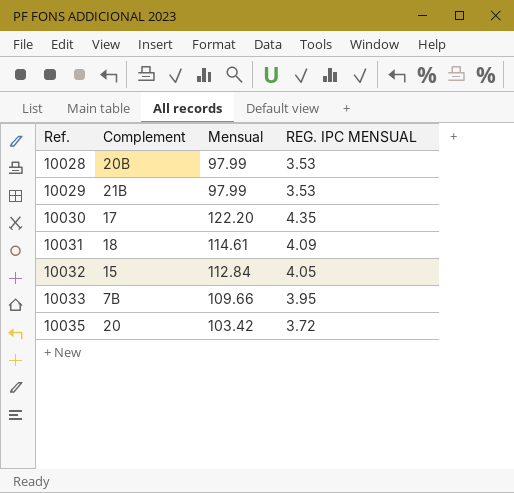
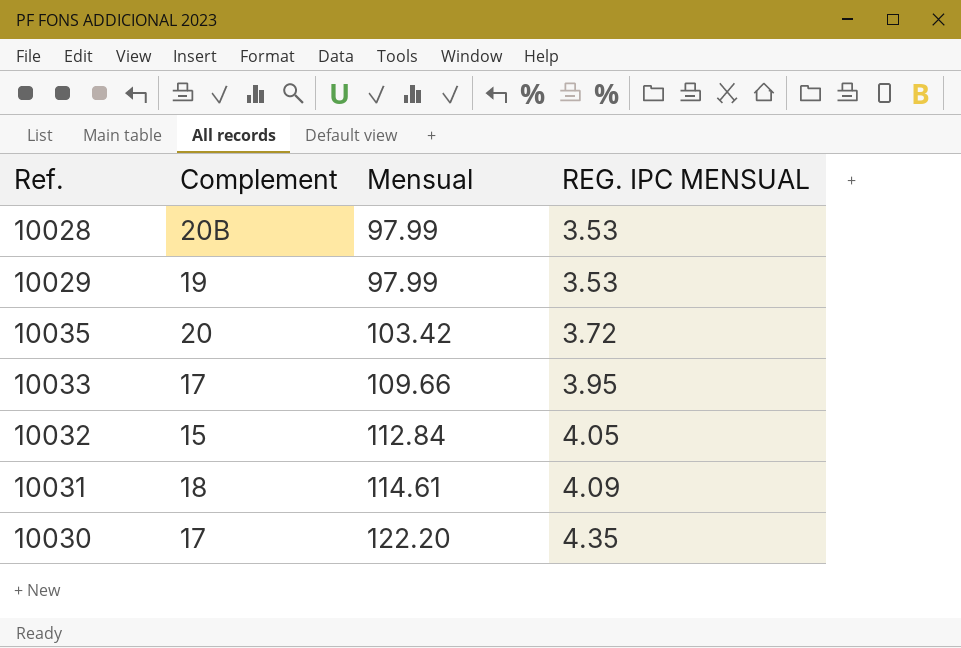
row order: Ref. ascending -> Mensual ascending
10029 | Complement: 21B -> 19
10033 | Complement: 7B -> 17

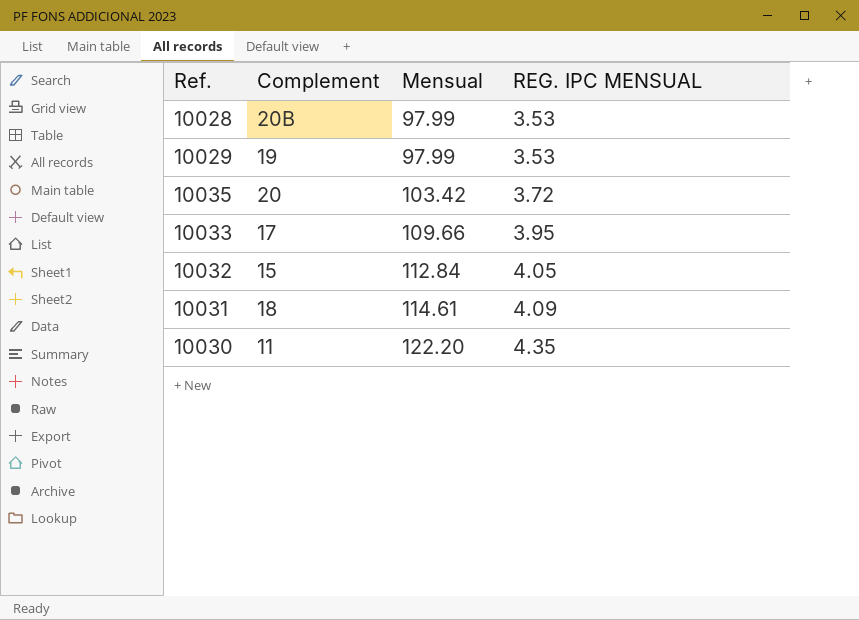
10030 | Complement: 17 -> 11

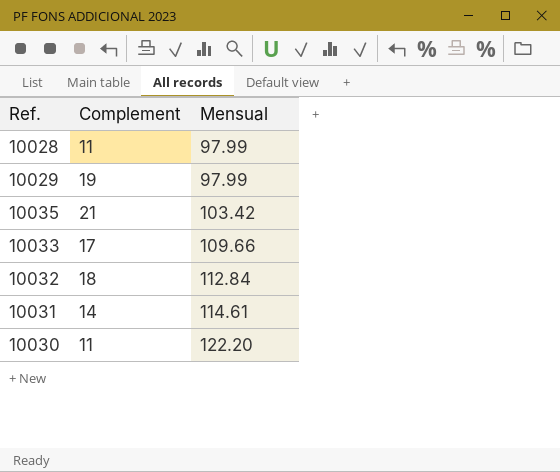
column REG. IPC MENSUAL | position: 4 -> none
10028 | Complement: 20B -> 11
10035 | Complement: 20 -> 21
10032 | Complement: 15 -> 18
10031 | Complement: 18 -> 14

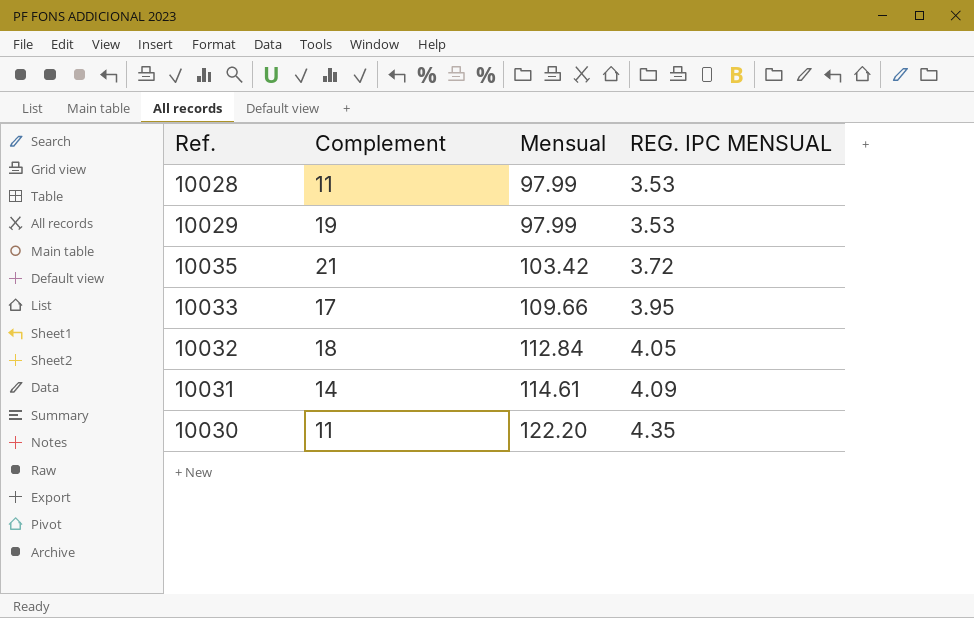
column REG. IPC MENSUAL | position: none -> 4

